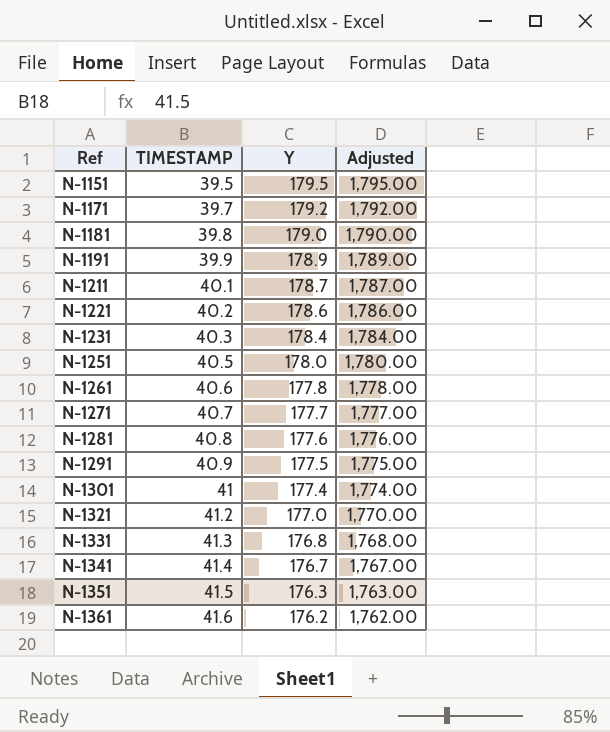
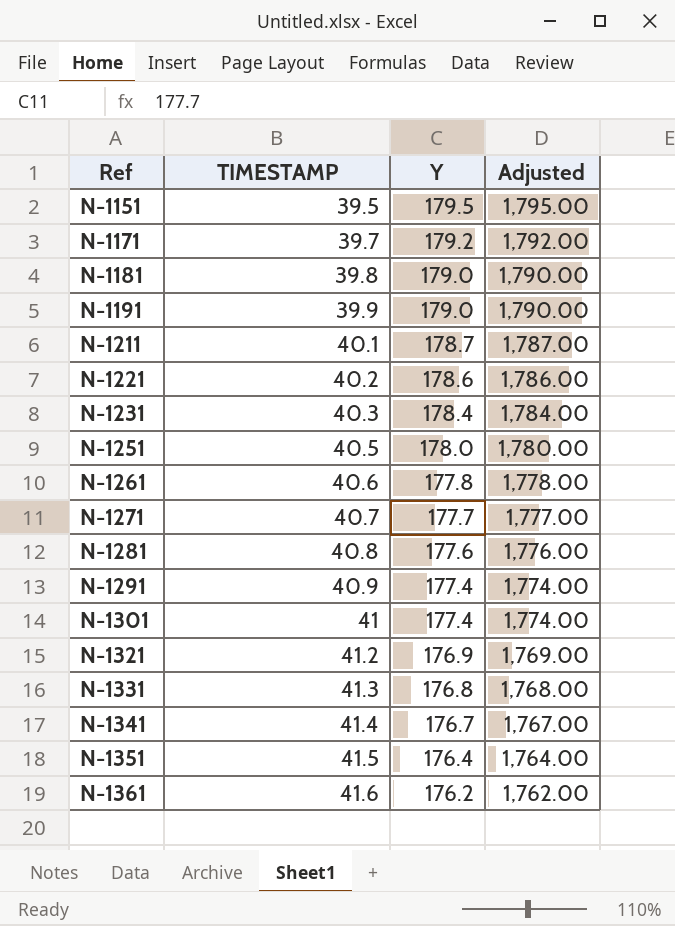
N-1191 | Y: 178.9 -> 179.0
N-1191 | Adjusted: 1,789.00 -> 1,790.00
N-1291 | Y: 177.5 -> 177.4
N-1291 | Adjusted: 1,775.00 -> 1,774.00
N-1321 | Y: 177.0 -> 176.9
N-1321 | Adjusted: 1,770.00 -> 1,769.00
N-1351 | Y: 176.3 -> 176.4
N-1351 | Adjusted: 1,763.00 -> 1,764.00

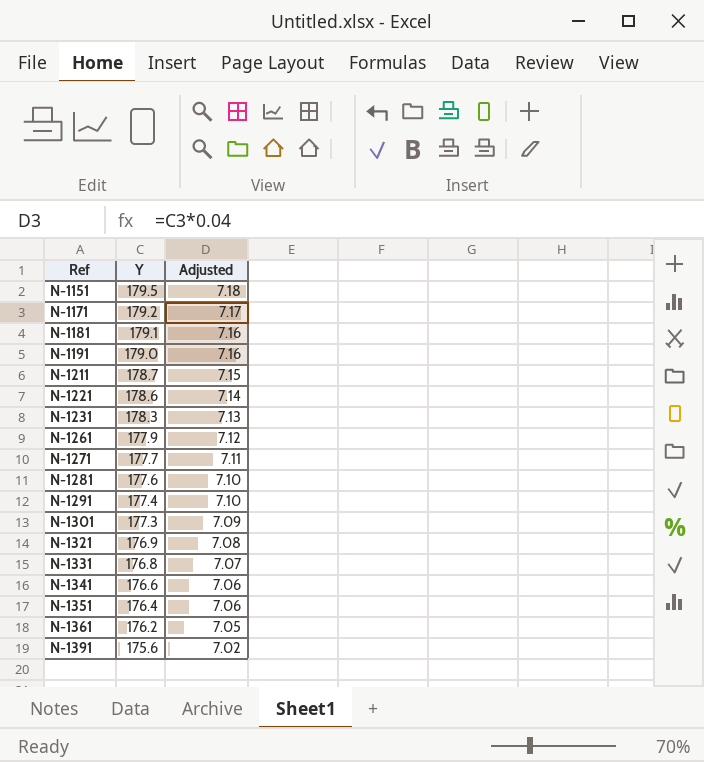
column TIMESTAMP | position: 2 -> none
column Adjusted | formula: [Y] * 10 -> [Y] * 0.04
row N-1251: 40.5 | 178.0 | 1,780.00 -> none
N-1181 | Y: 179.0 -> 179.1
N-1231 | Y: 178.4 -> 178.3
N-1261 | Y: 177.8 -> 177.9
N-1301 | Y: 177.4 -> 177.3
N-1341 | Y: 176.7 -> 176.6
row N-1391: none -> 175.6 | 7.02

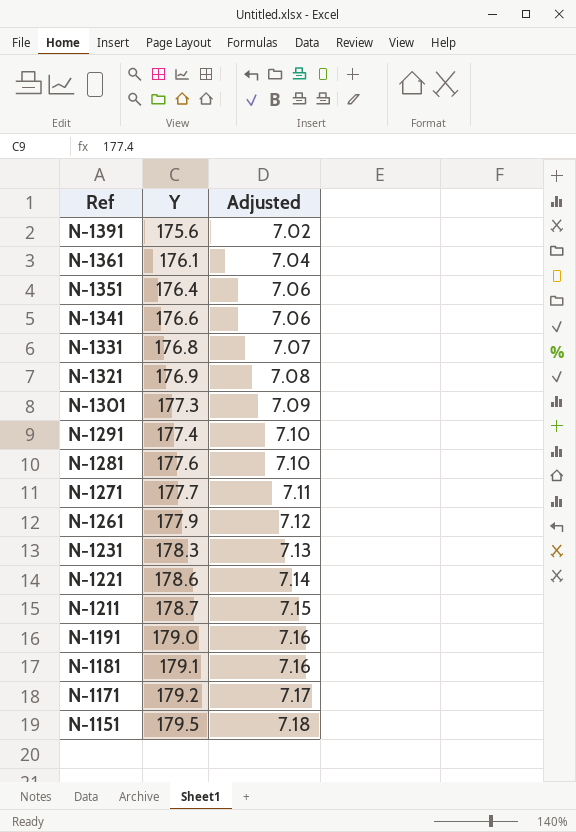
row order: Ref ascending -> Ref descending
N-1361 | Y: 176.2 -> 176.1
N-1361 | Adjusted: 7.05 -> 7.04

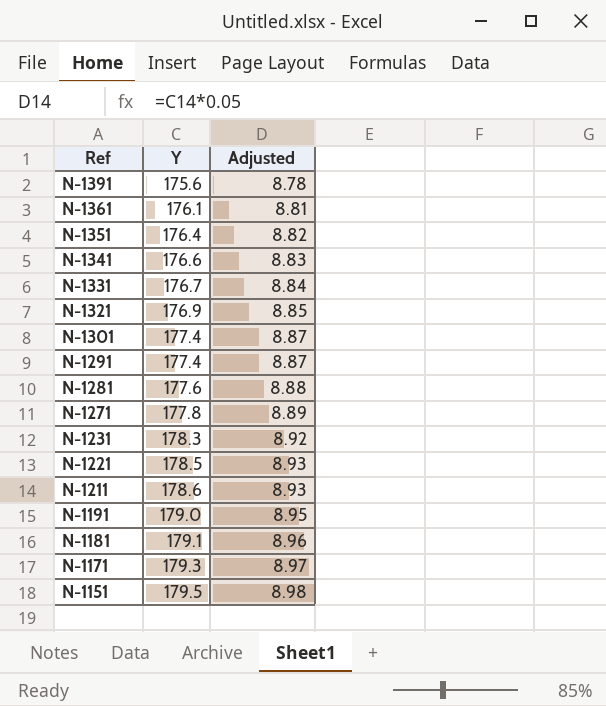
column Adjusted | formula: [Y] * 0.04 -> [Y] * 0.05
row N-1261: 177.9 | 7.12 -> none
N-1331 | Y: 176.8 -> 176.7
N-1301 | Y: 177.3 -> 177.4
N-1271 | Y: 177.7 -> 177.8
N-1221 | Y: 178.6 -> 178.5
N-1211 | Y: 178.7 -> 178.6
N-1171 | Y: 179.2 -> 179.3

